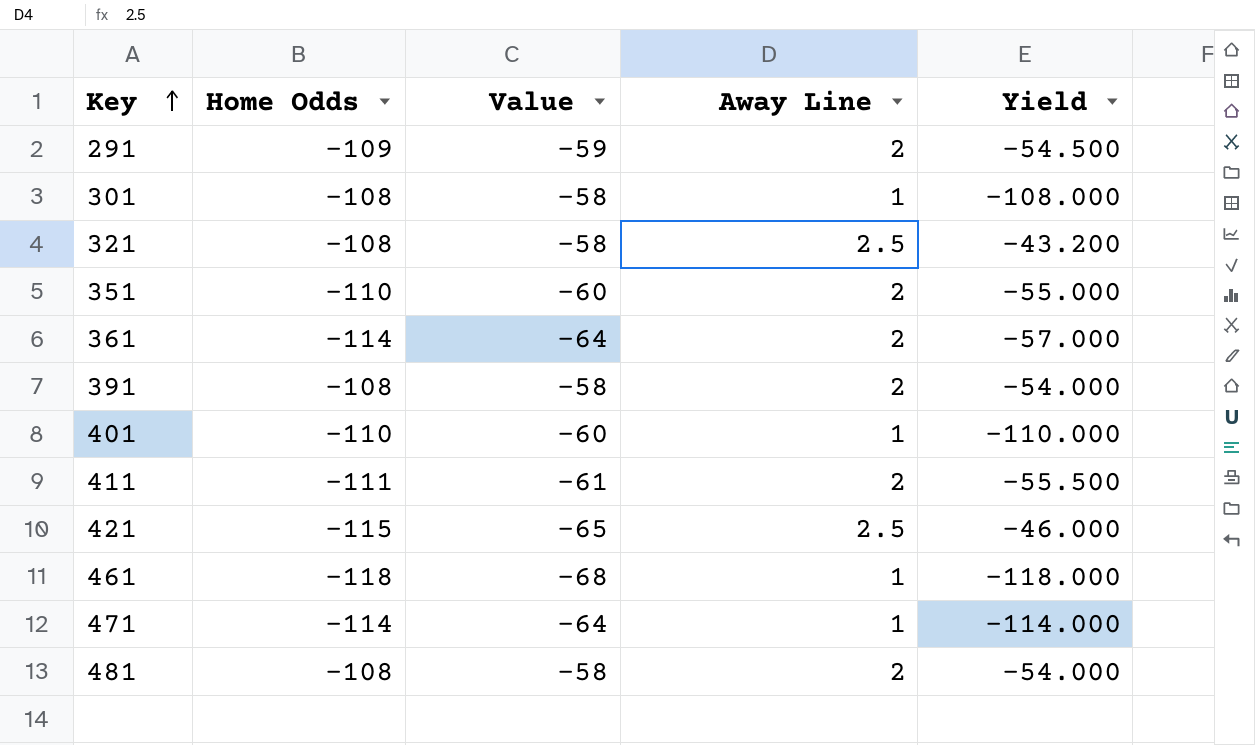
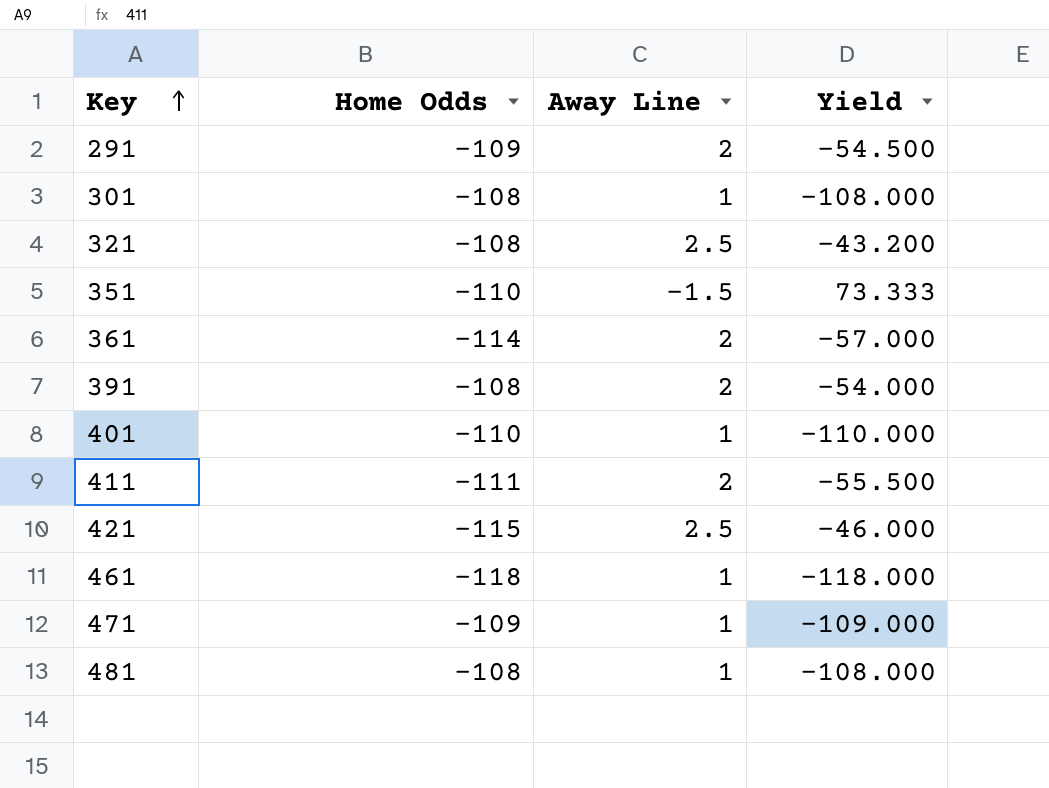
column Value | formula: [Home Odds] + 50 -> none
351 | Away Line: 2 -> -1.5
351 | Yield: -55.000 -> 73.333
471 | Home Odds: -114 -> -109
471 | Yield: -114.000 -> -109.000
481 | Away Line: 2 -> 1
481 | Yield: -54.000 -> -108.000

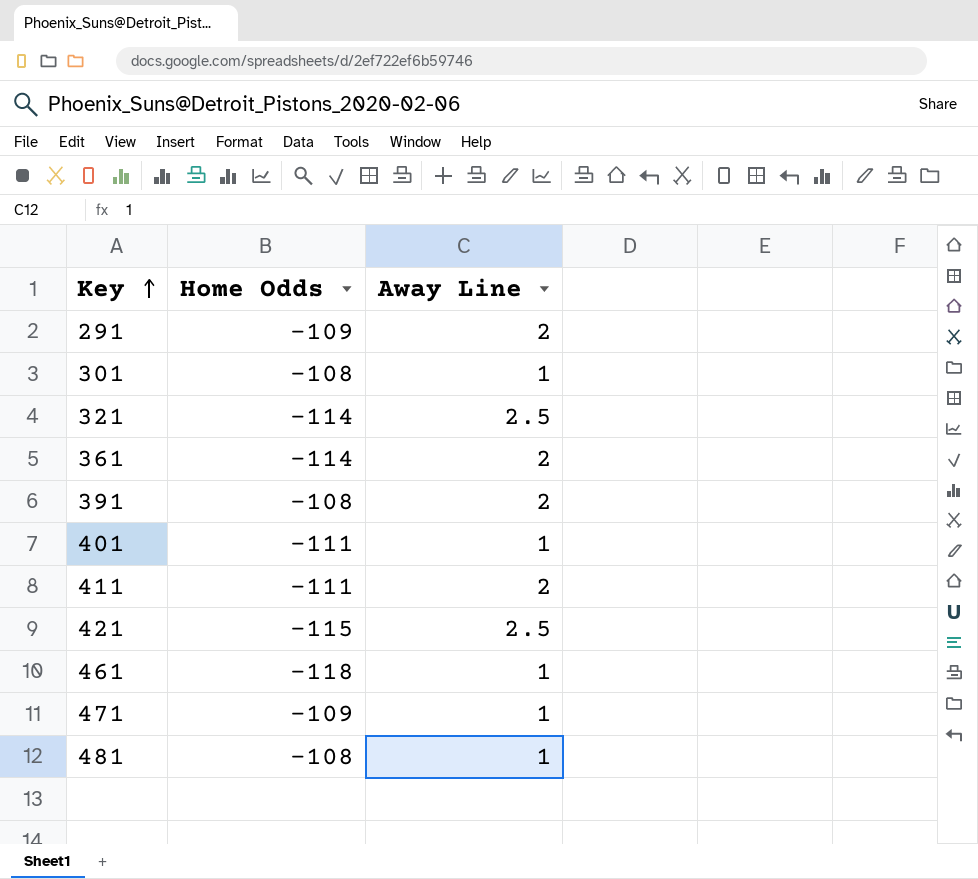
column Yield | formula: [Home Odds] / [Away Line] -> none
row 351: -110 | -1.5 | 73.333 -> none
321 | Home Odds: -108 -> -114
401 | Home Odds: -110 -> -111

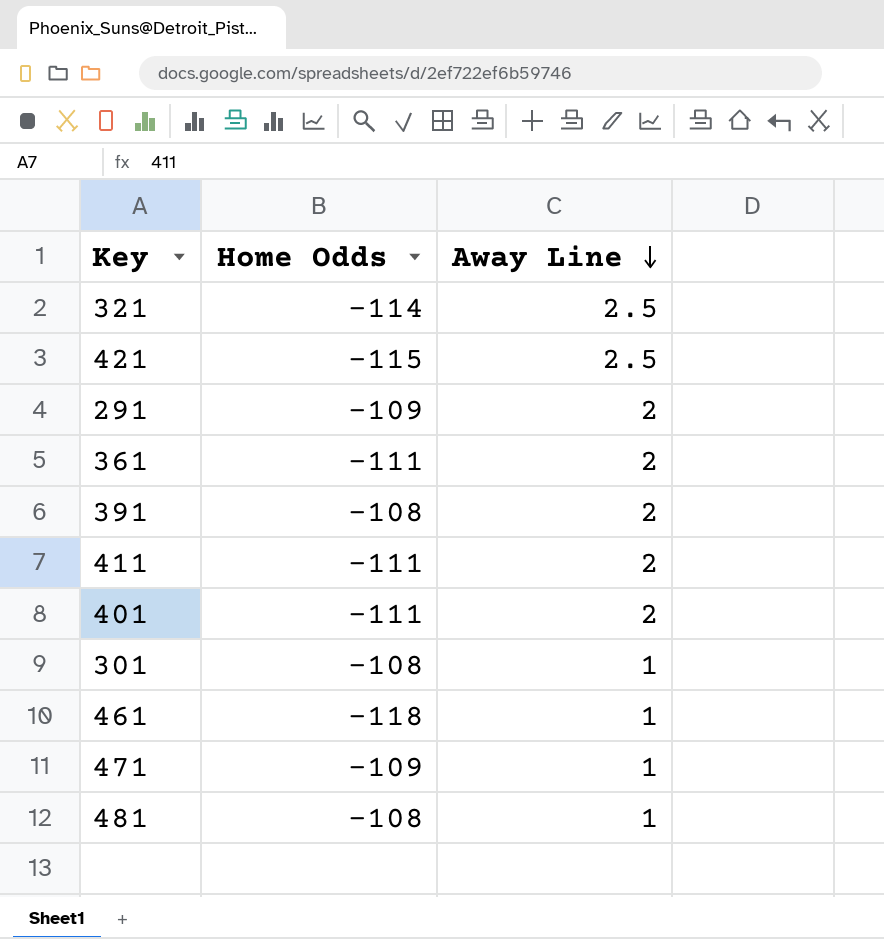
row order: Key ascending -> Away Line descending
361 | Home Odds: -114 -> -111
401 | Away Line: 1 -> 2

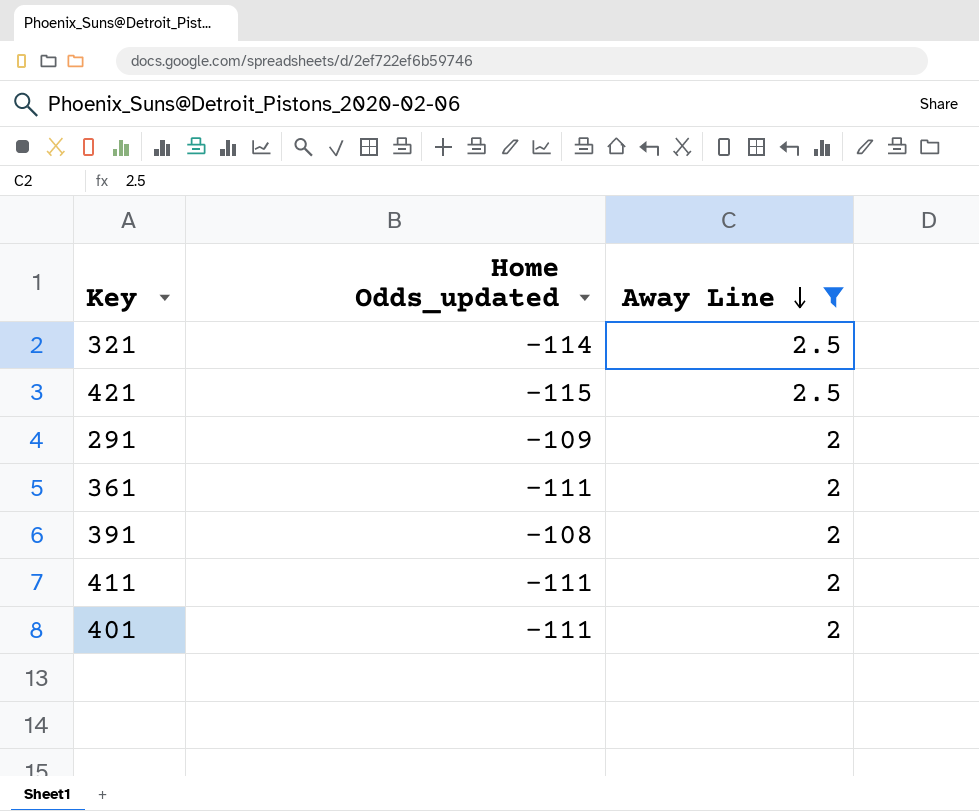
filter: none -> Away Line != 1
column name: Home Odds -> Home Odds_updated

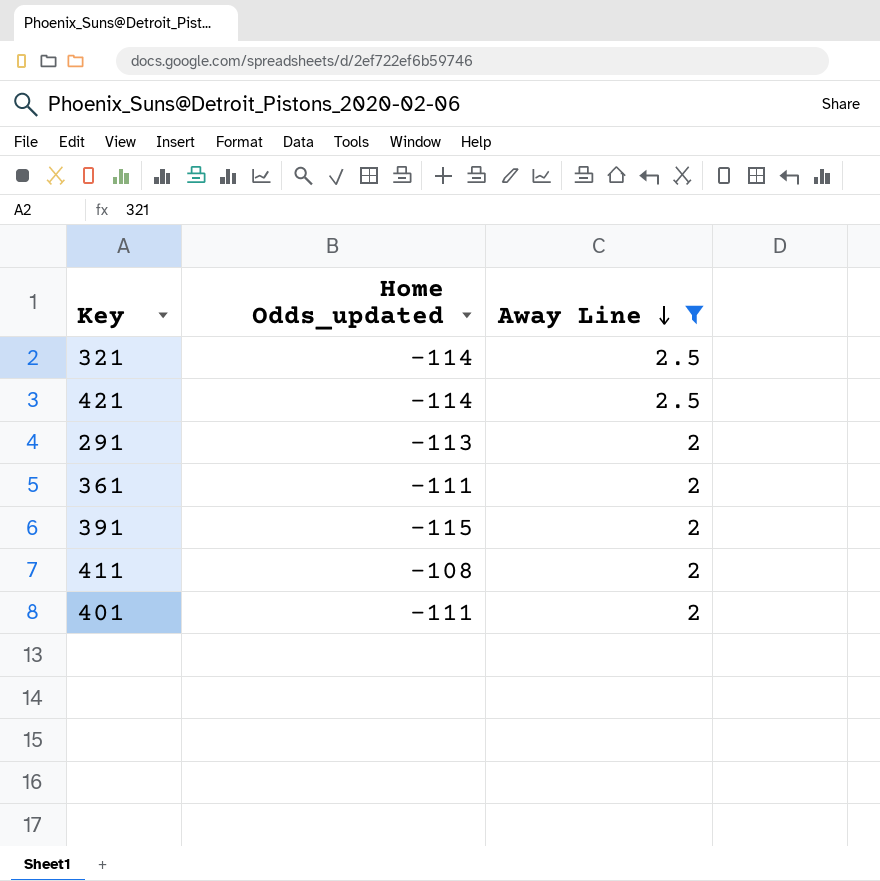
421 | Home Odds_updated: -115 -> -114
291 | Home Odds_updated: -109 -> -113
391 | Home Odds_updated: -108 -> -115
411 | Home Odds_updated: -111 -> -108

